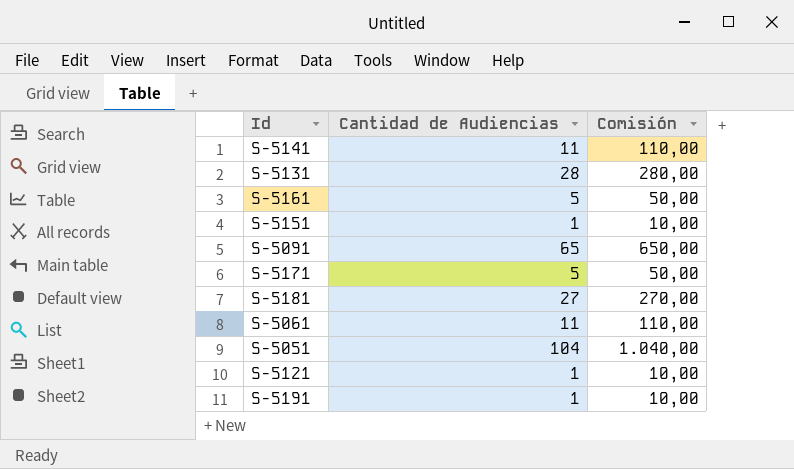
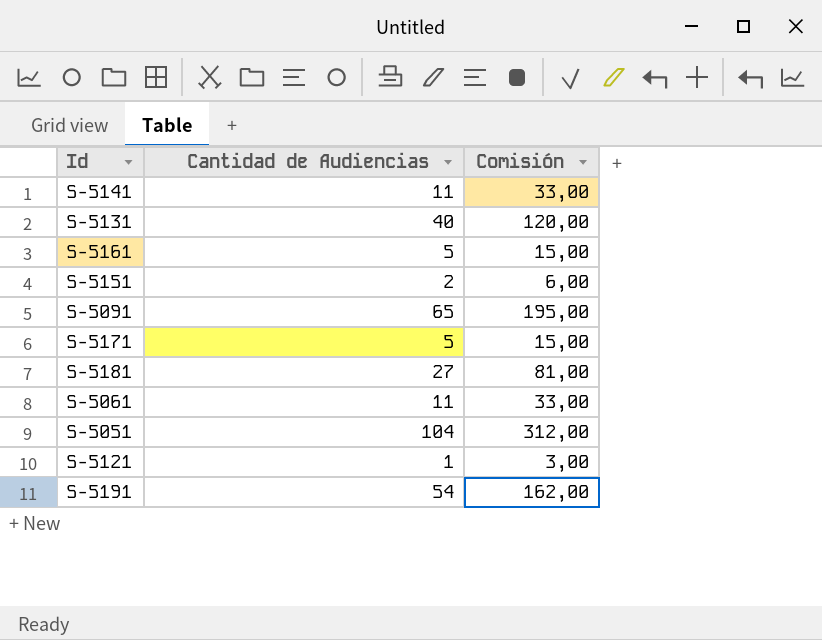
column Comisión | formula: [Cantidad de Audiencias] * 10 -> [Cantidad de Audiencias] * 3
S-5131 | Cantidad de Audiencias: 28 -> 40
S-5151 | Cantidad de Audiencias: 1 -> 2
S-5191 | Cantidad de Audiencias: 1 -> 54

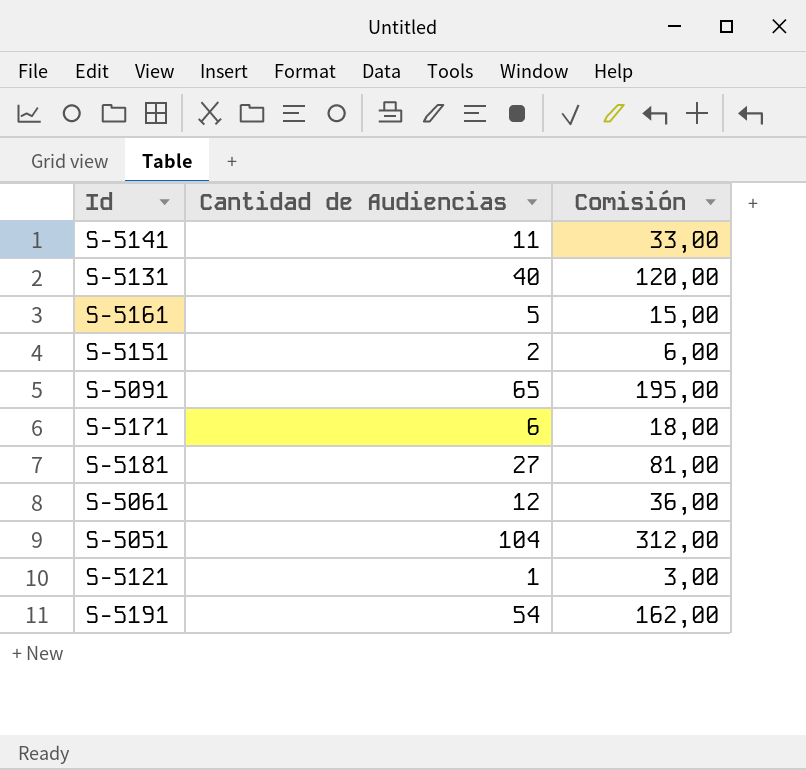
S-5171 | Cantidad de Audiencias: 5 -> 6
S-5171 | Comisión: 15,00 -> 18,00
S-5061 | Cantidad de Audiencias: 11 -> 12
S-5061 | Comisión: 33,00 -> 36,00

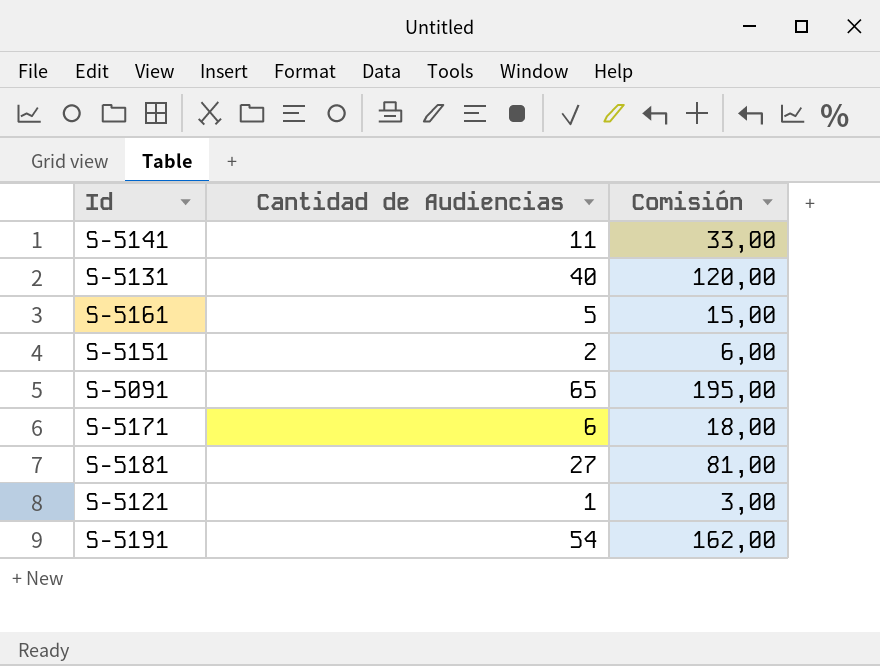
row S-5061: 12 | 36,00 -> none
row S-5051: 104 | 312,00 -> none

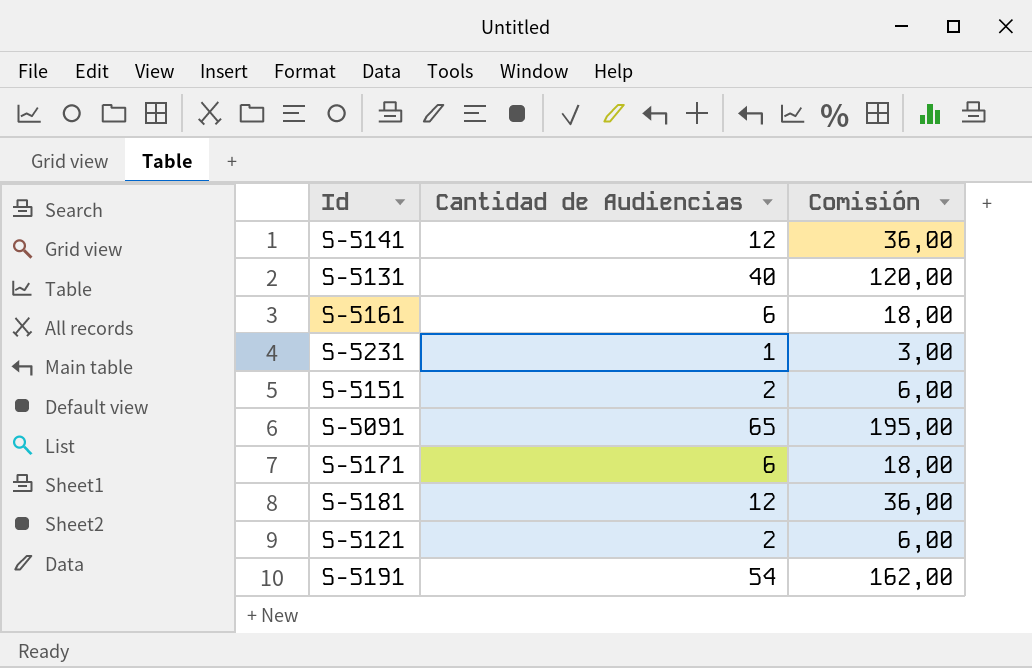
S-5141 | Cantidad de Audiencias: 11 -> 12
S-5141 | Comisión: 33,00 -> 36,00
S-5161 | Cantidad de Audiencias: 5 -> 6
S-5161 | Comisión: 15,00 -> 18,00
row S-5231: none -> 1 | 3,00
S-5181 | Cantidad de Audiencias: 27 -> 12
S-5181 | Comisión: 81,00 -> 36,00
S-5121 | Cantidad de Audiencias: 1 -> 2
S-5121 | Comisión: 3,00 -> 6,00

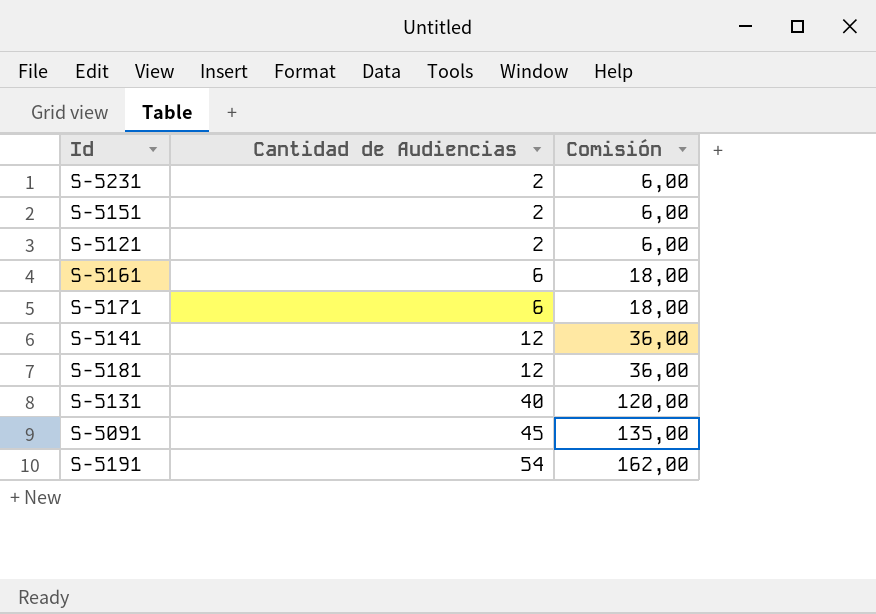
row order: none -> Cantidad de Audiencias ascending
S-5231 | Cantidad de Audiencias: 1 -> 2
S-5231 | Comisión: 3,00 -> 6,00
S-5091 | Cantidad de Audiencias: 65 -> 45
S-5091 | Comisión: 195,00 -> 135,00

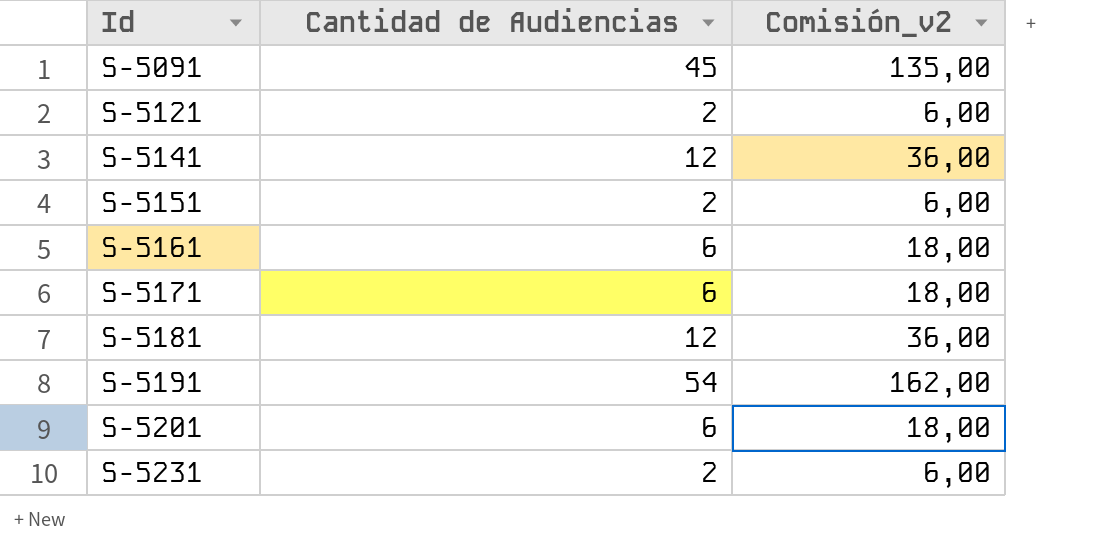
row order: Cantidad de Audiencias ascending -> Id ascending
column name: Comisión -> Comisión_v2
row S-5131: 40 | 120,00 -> none
row S-5201: none -> 6 | 18,00

